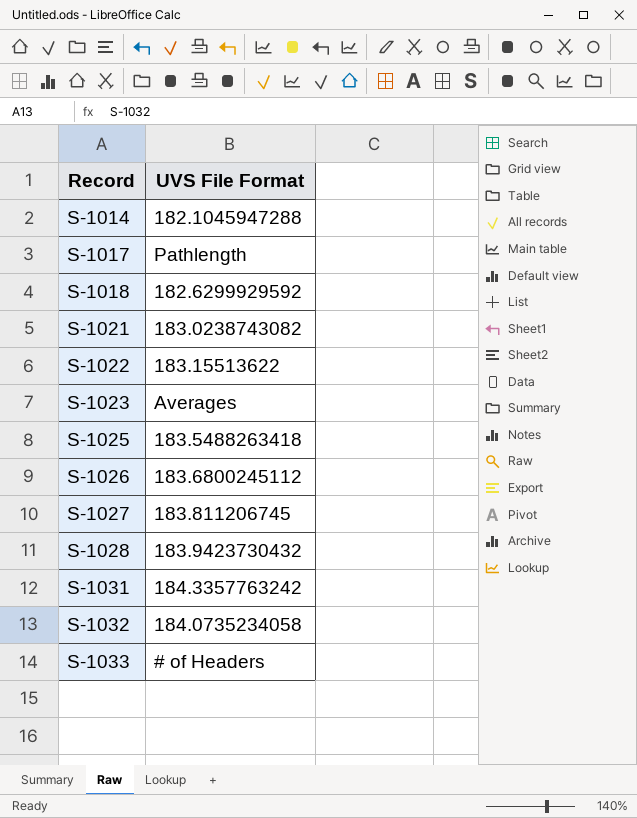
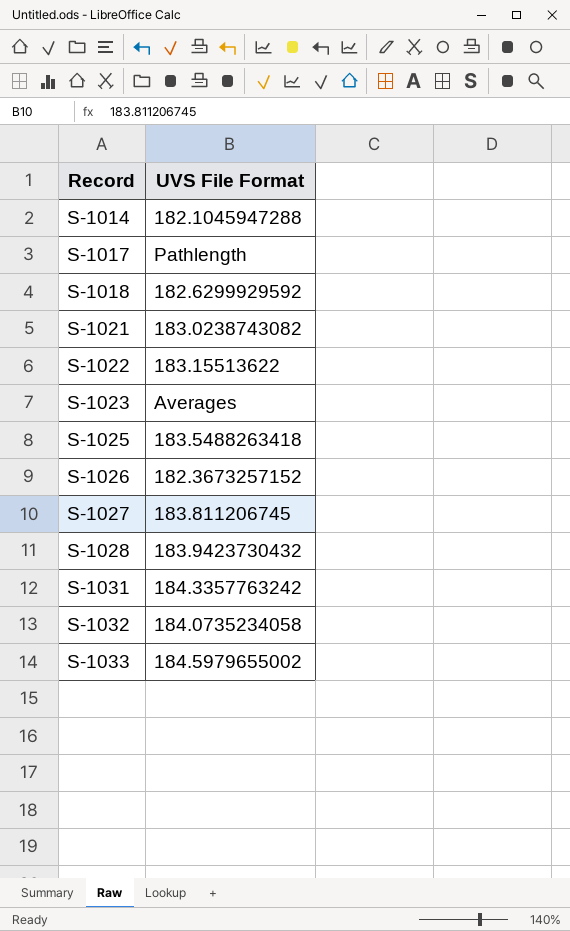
S-1026 | UVS File Format: 183.6800245112 -> 182.3673257152
S-1033 | UVS File Format: # of Headers -> 184.5979655002

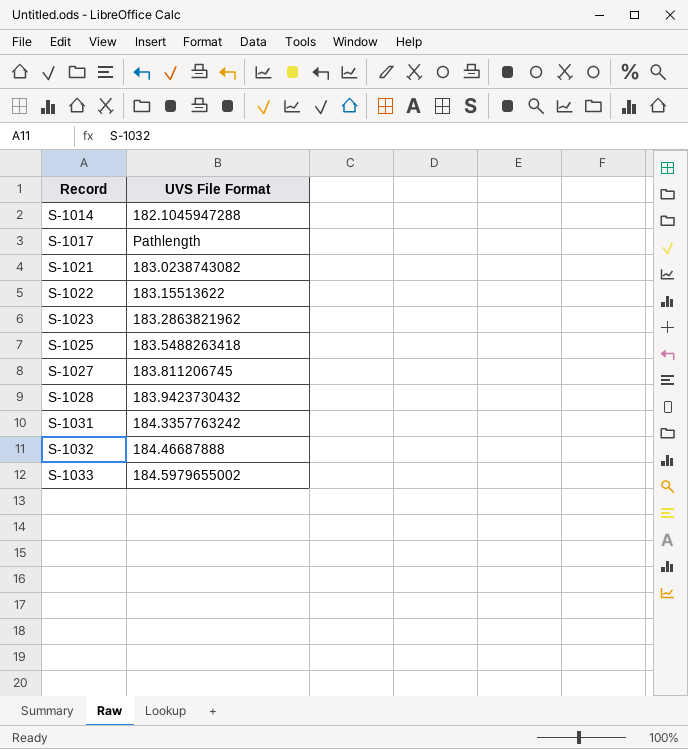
row S-1018: 182.6299929592 -> none
row S-1026: 182.3673257152 -> none
S-1023 | UVS File Format: Averages -> 183.2863821962
S-1032 | UVS File Format: 184.0735234058 -> 184.46687888

